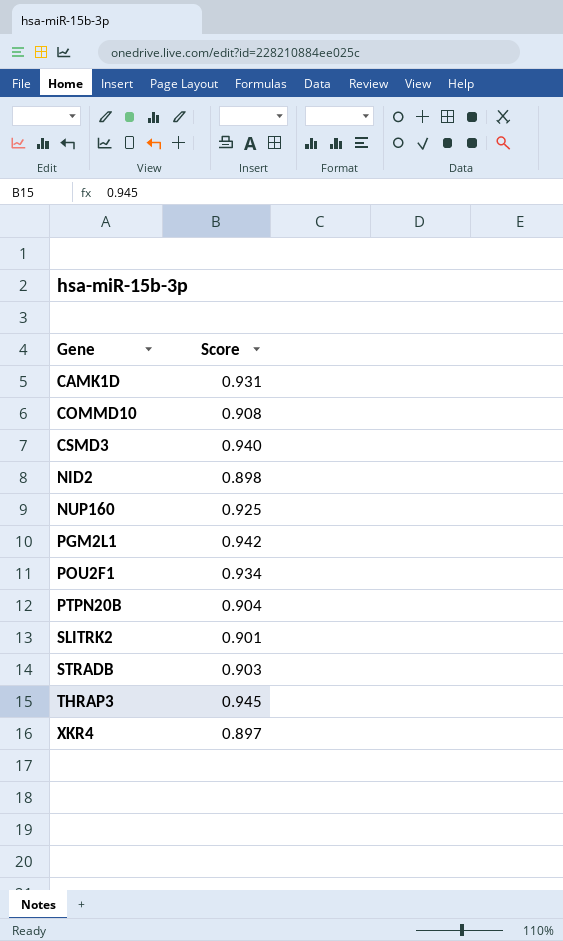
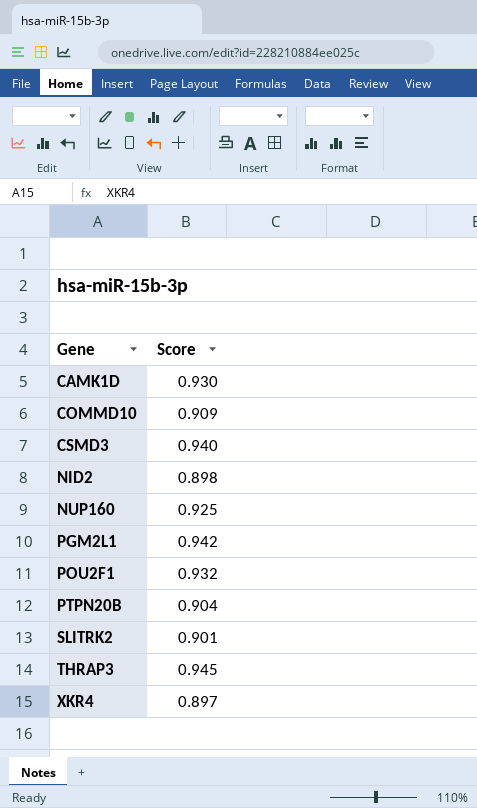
row STRADB: 0.903 -> none
CAMK1D | Score: 0.931 -> 0.930
COMMD10 | Score: 0.908 -> 0.909
POU2F1 | Score: 0.934 -> 0.932

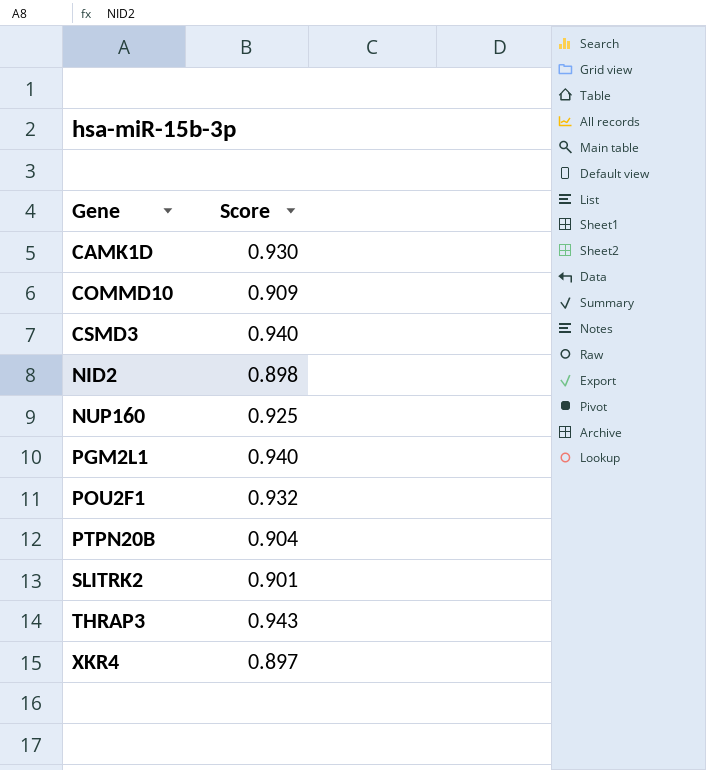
PGM2L1 | Score: 0.942 -> 0.940
THRAP3 | Score: 0.945 -> 0.943

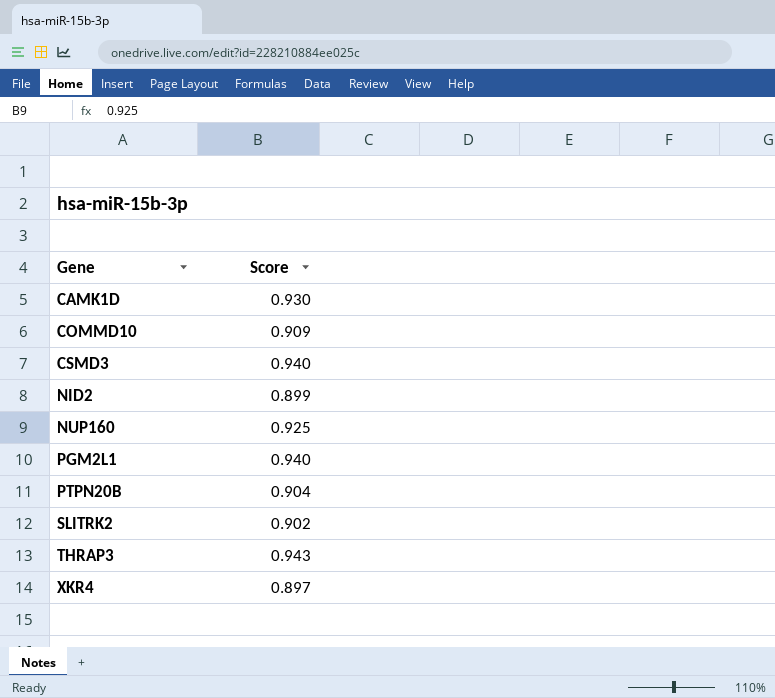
row POU2F1: 0.932 -> none
NID2 | Score: 0.898 -> 0.899
SLITRK2 | Score: 0.901 -> 0.902

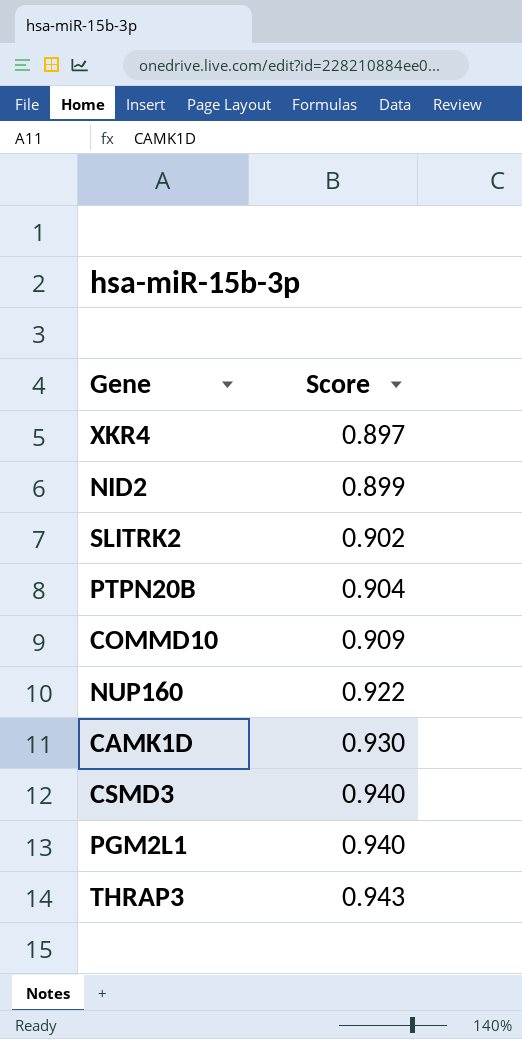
row order: Gene ascending -> Score ascending
NUP160 | Score: 0.925 -> 0.922

